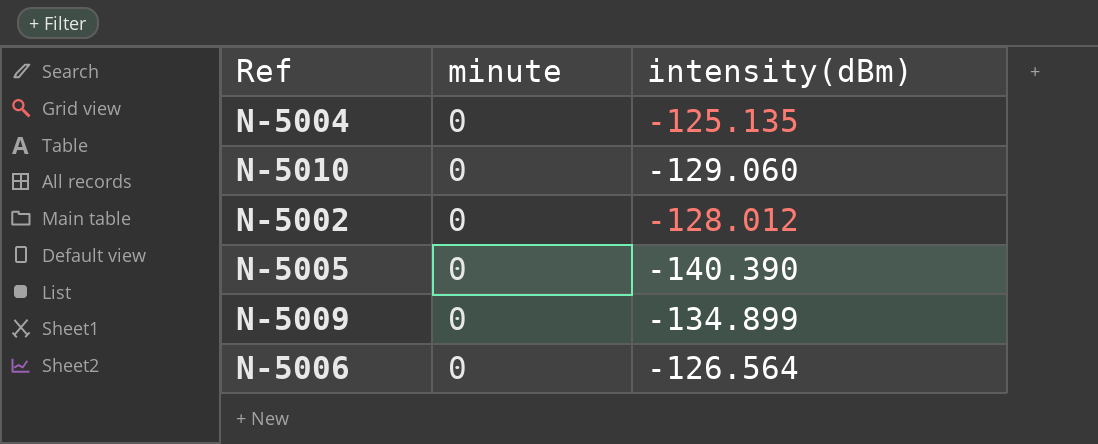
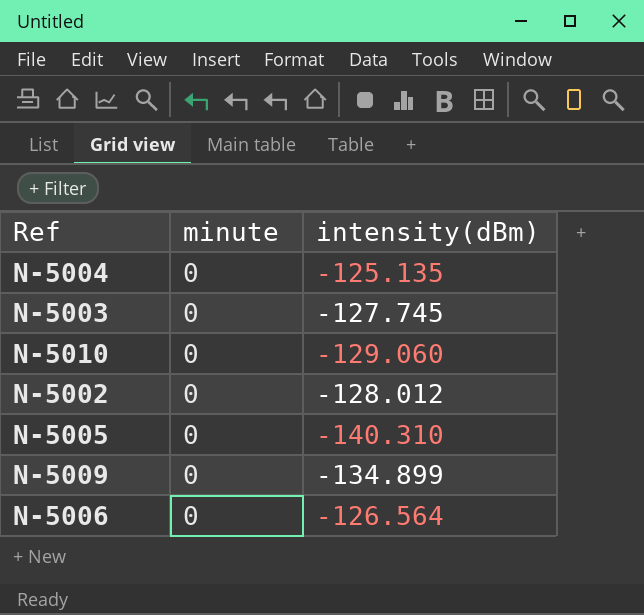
row N-5003: none -> 0 | -127.745
N-5005 | intensity(dBm): -140.390 -> -140.310

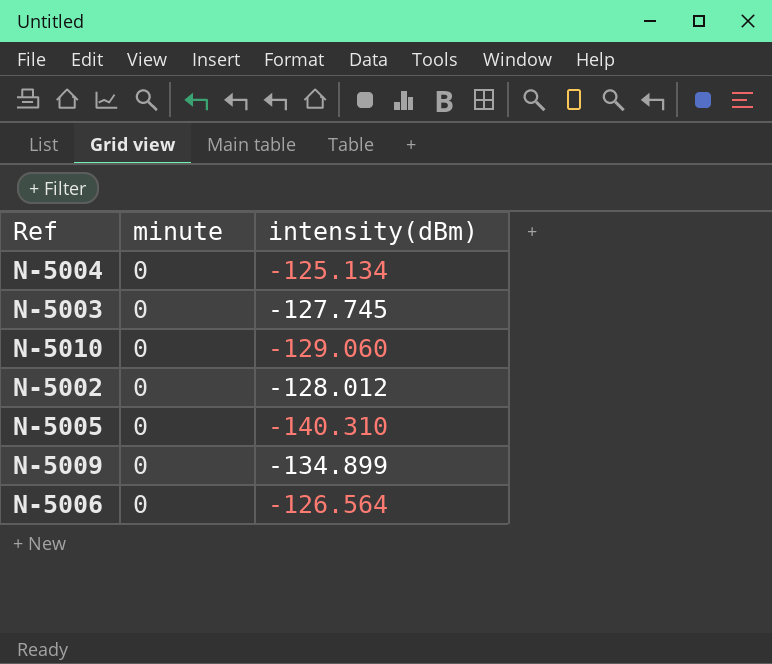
N-5004 | intensity(dBm): -125.135 -> -125.134

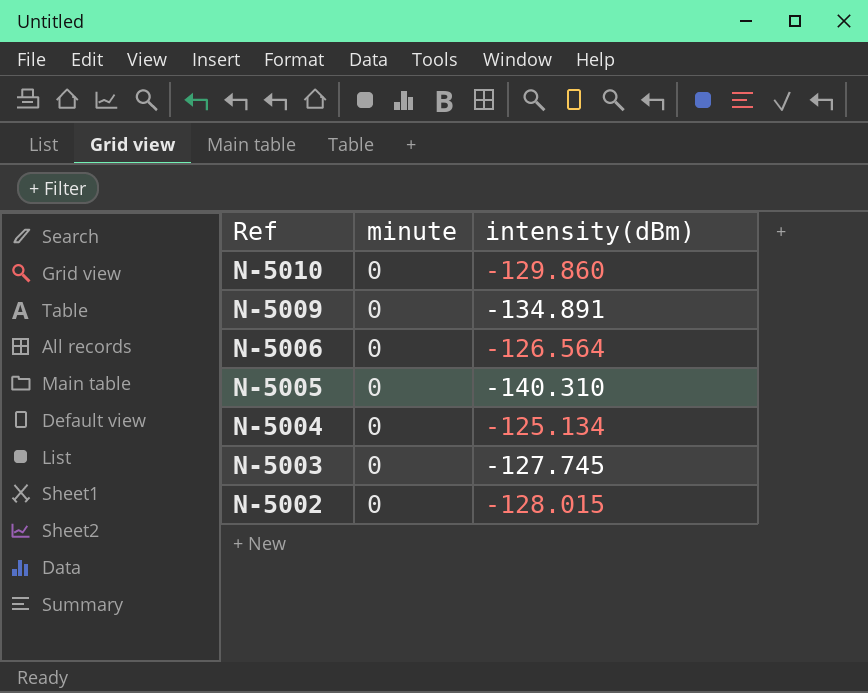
row order: none -> Ref descending
N-5010 | intensity(dBm): -129.060 -> -129.860
N-5009 | intensity(dBm): -134.899 -> -134.891
N-5002 | intensity(dBm): -128.012 -> -128.015

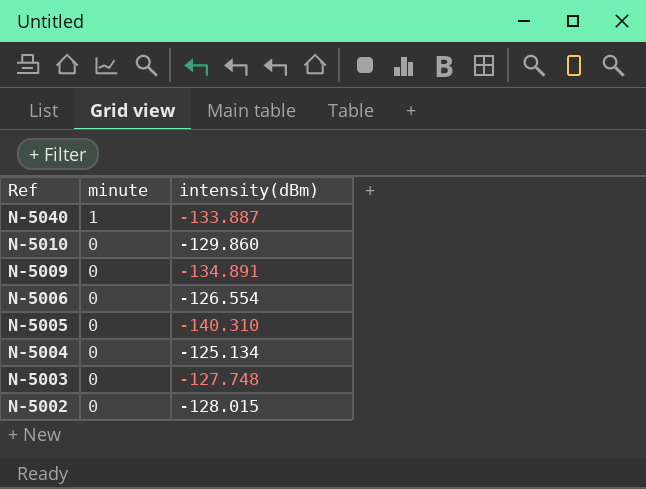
row N-5040: none -> 1 | -133.887
N-5006 | intensity(dBm): -126.564 -> -126.554
N-5003 | intensity(dBm): -127.745 -> -127.748

